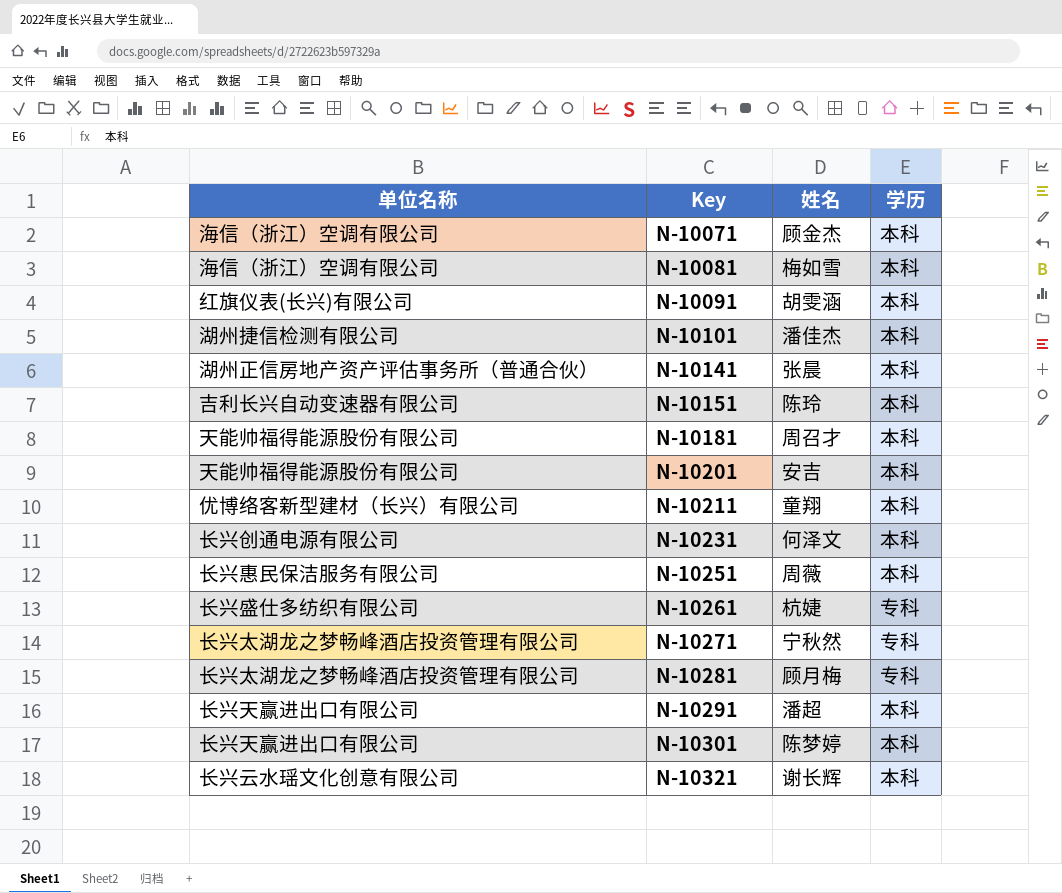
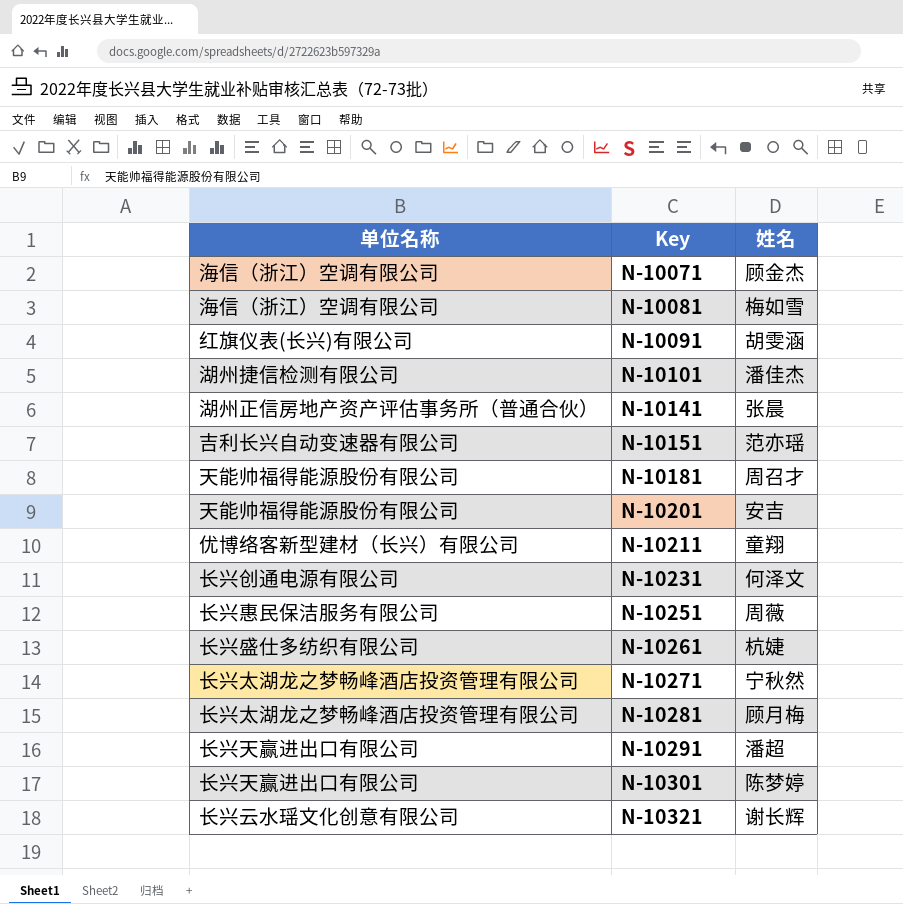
column 学历 | position: 4 -> none
N-10151 | 姓名: 陈玲 -> 范亦瑶

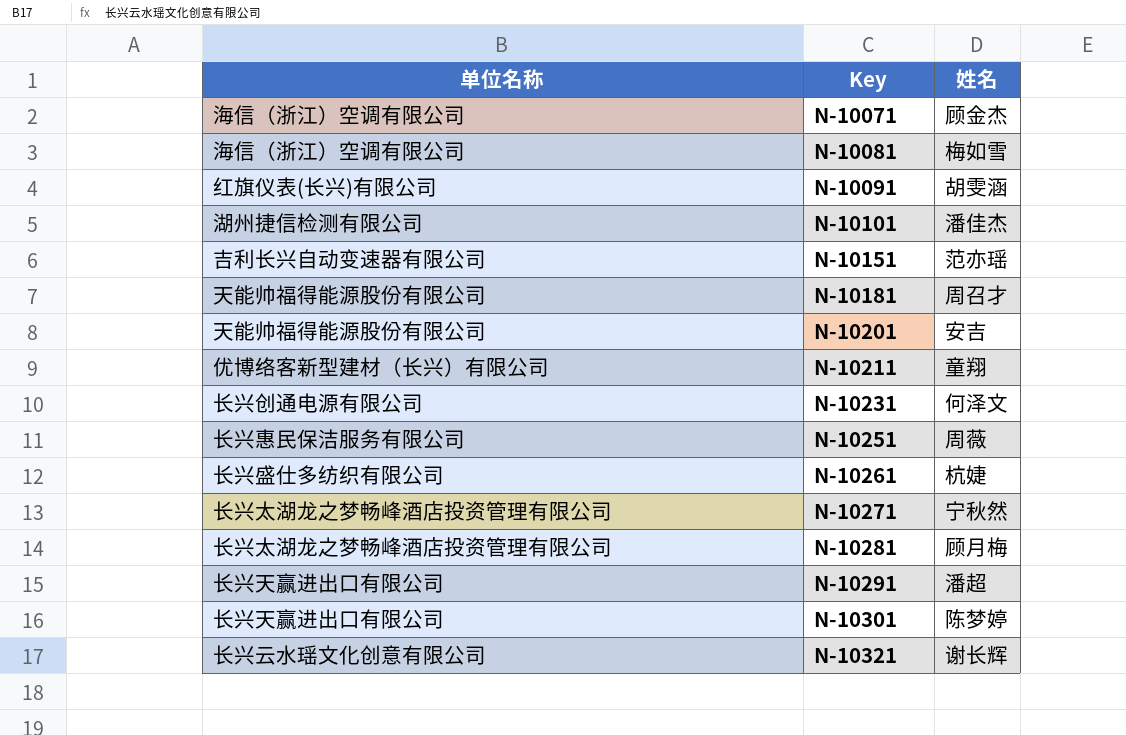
row N-10141: 湖州正信房地产资产评估事务所（普通合伙） | 张晨 -> none

